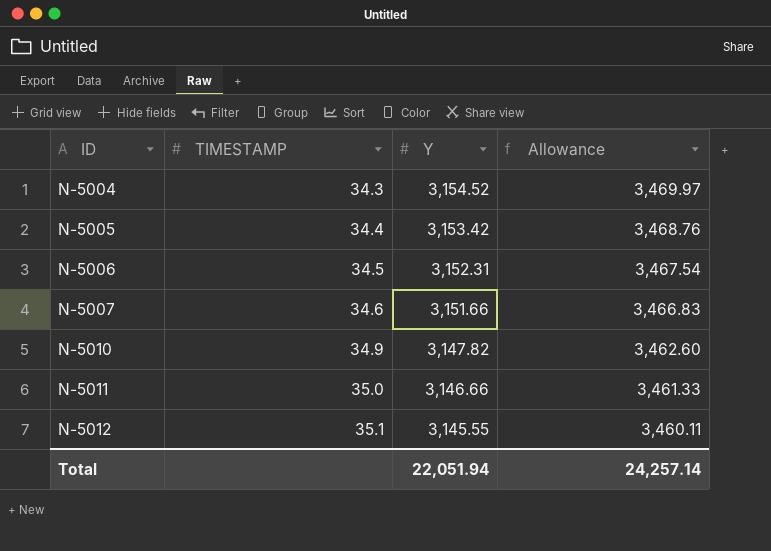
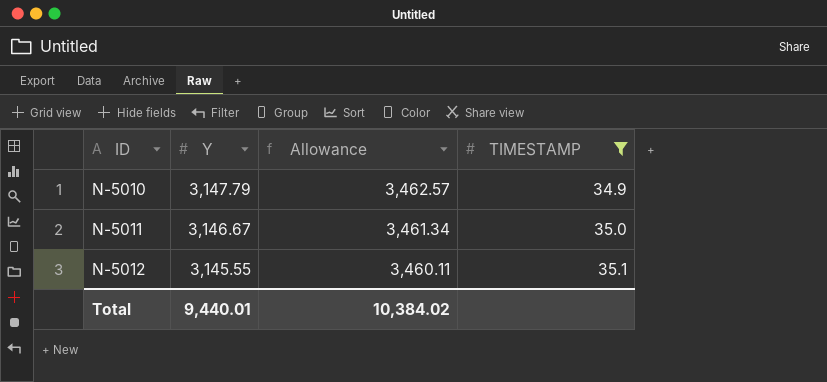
filter: none -> TIMESTAMP >= 34.9
column TIMESTAMP | position: 2 -> 4
N-5010 | Y: 3,147.82 -> 3,147.79
N-5010 | Allowance: 3,462.60 -> 3,462.57
N-5011 | Y: 3,146.66 -> 3,146.67
N-5011 | Allowance: 3,461.33 -> 3,461.34
Total | Y: 22,051.94 -> 9,440.01
Total | Allowance: 24,257.14 -> 10,384.02

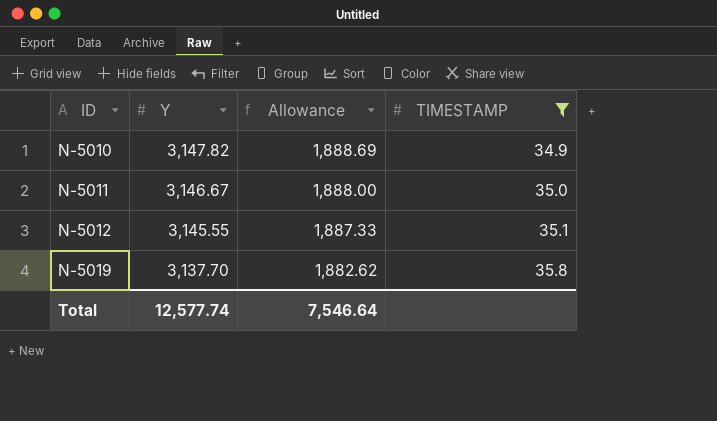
column Allowance | formula: [Y] * 1.1 -> [Y] * 0.6
N-5010 | Y: 3,147.79 -> 3,147.82
row N-5019: none -> 3,137.70 | 1,882.62 | 35.8
Total | Y: 9,440.01 -> 12,577.74
Total | Allowance: 10,384.02 -> 7,546.64

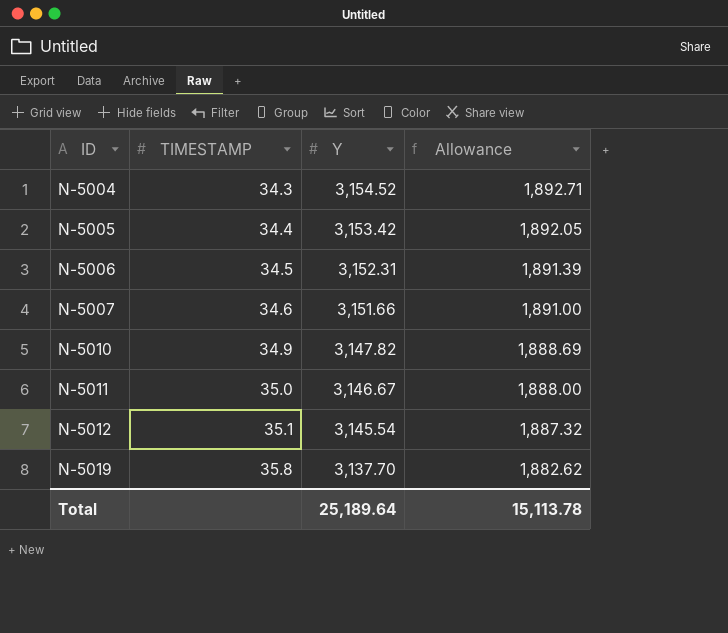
filter: TIMESTAMP >= 34.9 -> none
column TIMESTAMP | position: 4 -> 2
N-5012 | Y: 3,145.55 -> 3,145.54
N-5012 | Allowance: 1,887.33 -> 1,887.32
Total | Y: 12,577.74 -> 25,189.64
Total | Allowance: 7,546.64 -> 15,113.78

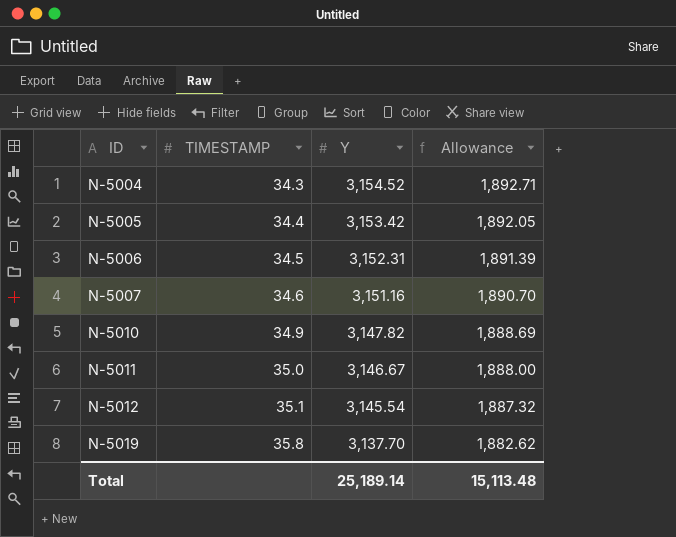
N-5007 | Y: 3,151.66 -> 3,151.16
N-5007 | Allowance: 1,891.00 -> 1,890.70
Total | Y: 25,189.64 -> 25,189.14
Total | Allowance: 15,113.78 -> 15,113.48

